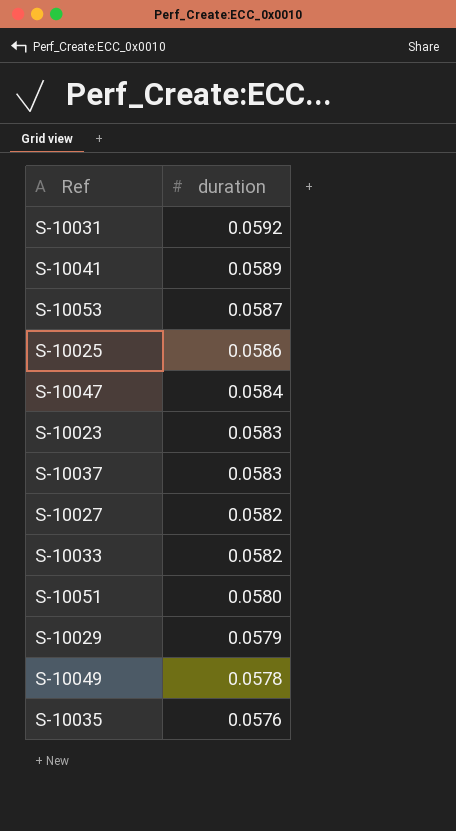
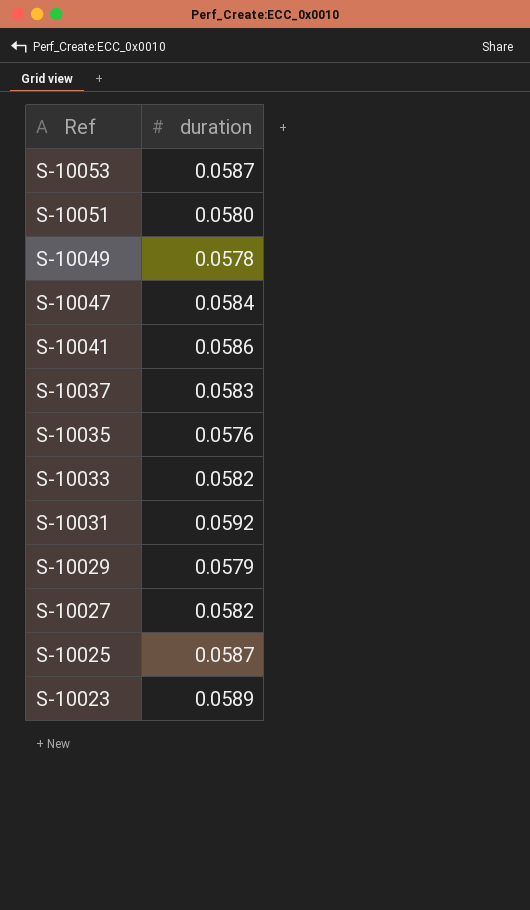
row order: duration descending -> Ref descending
S-10041 | duration: 0.0589 -> 0.0586
S-10025 | duration: 0.0586 -> 0.0587
S-10023 | duration: 0.0583 -> 0.0589

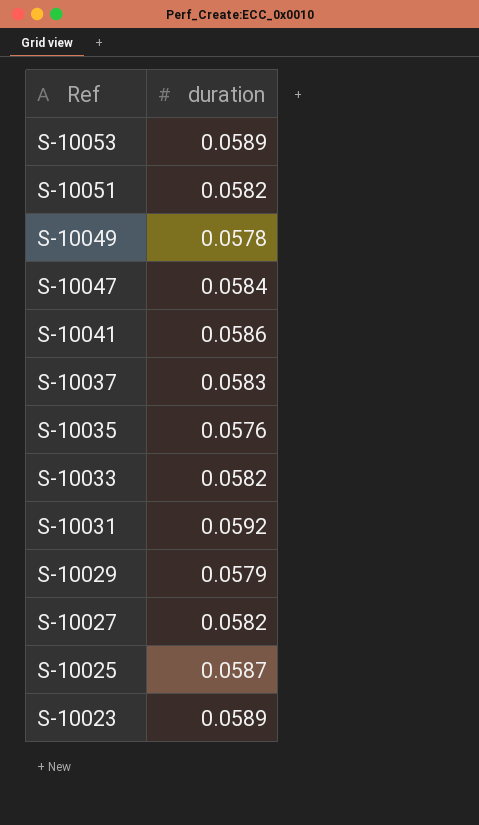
S-10053 | duration: 0.0587 -> 0.0589
S-10051 | duration: 0.0580 -> 0.0582

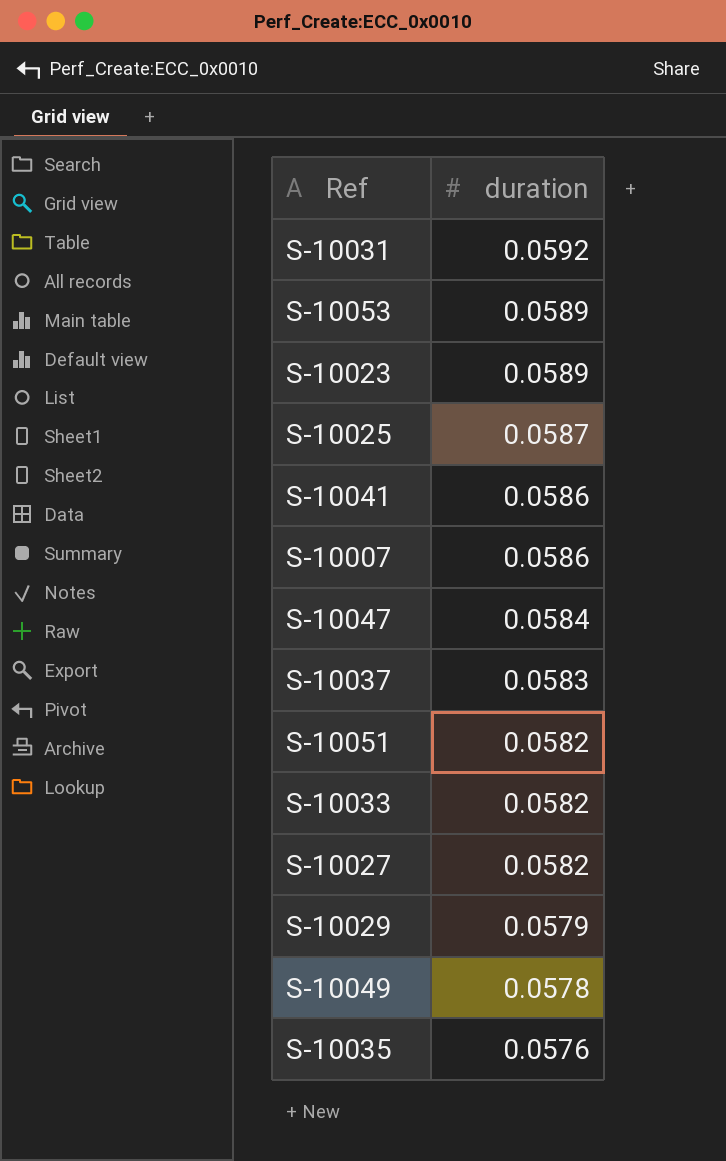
row order: Ref descending -> duration descending
row S-10007: none -> 0.0586

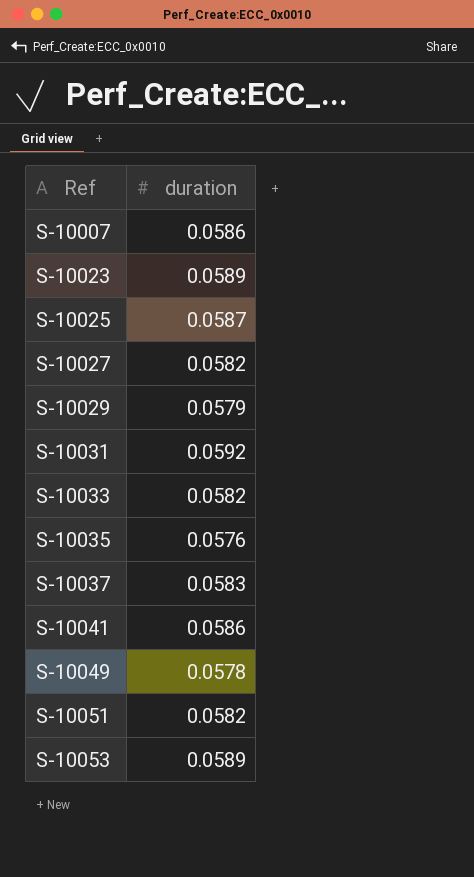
row order: duration descending -> Ref ascending
row S-10047: 0.0584 -> none

